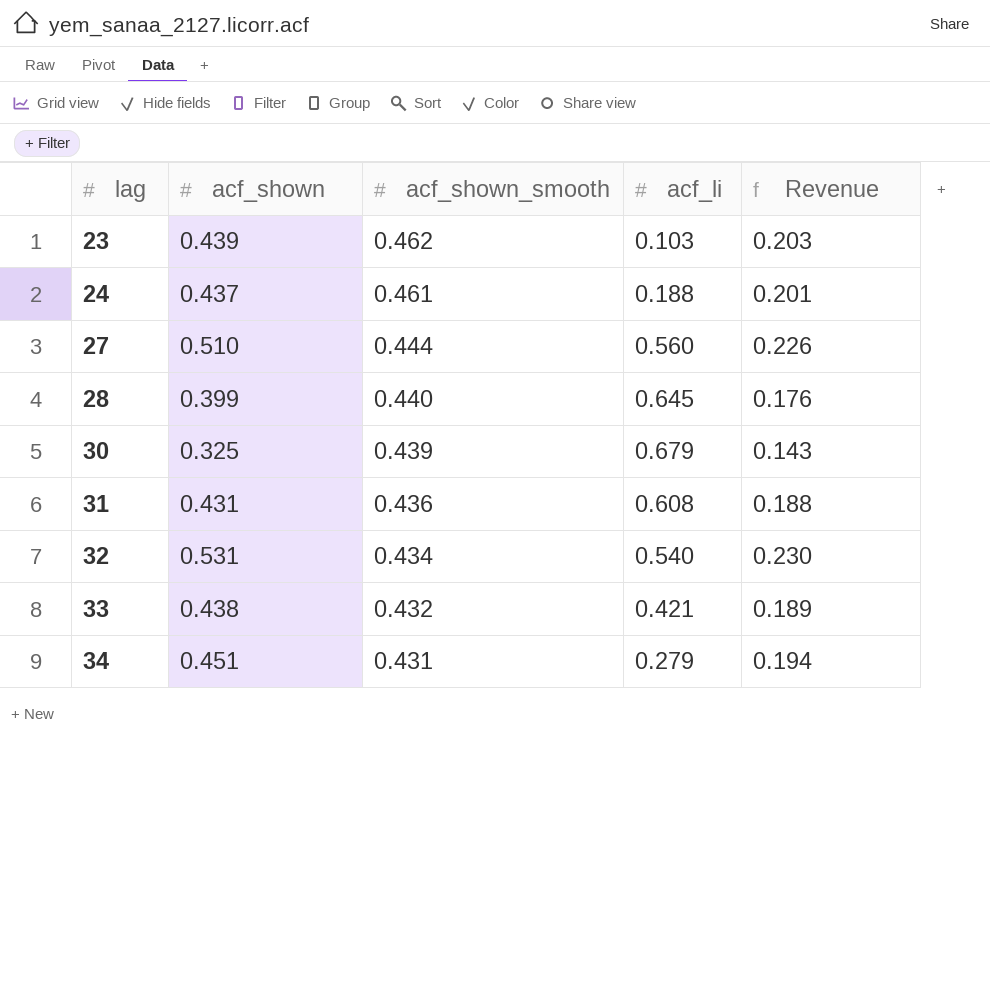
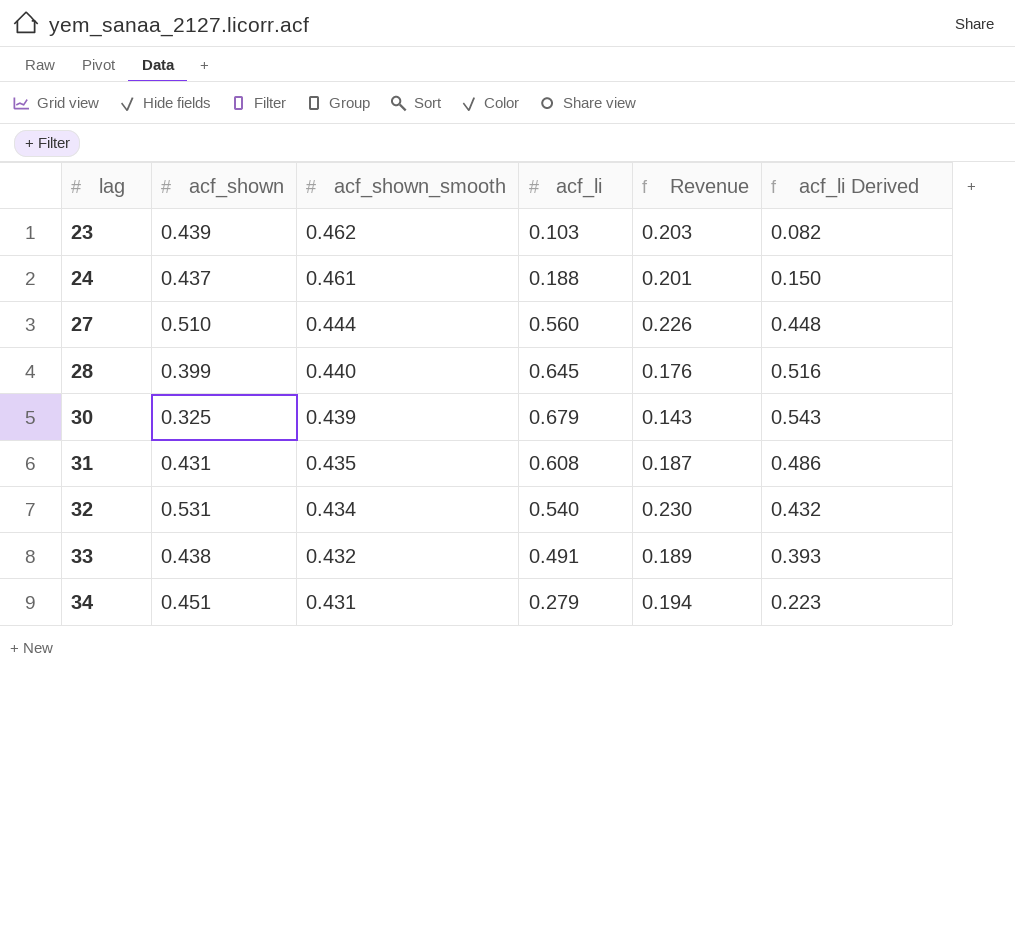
column acf_li Derived | formula: none -> [acf_li] * 0.8
31 | acf_shown_smooth: 0.436 -> 0.435
31 | Revenue: 0.188 -> 0.187
33 | acf_li: 0.421 -> 0.491

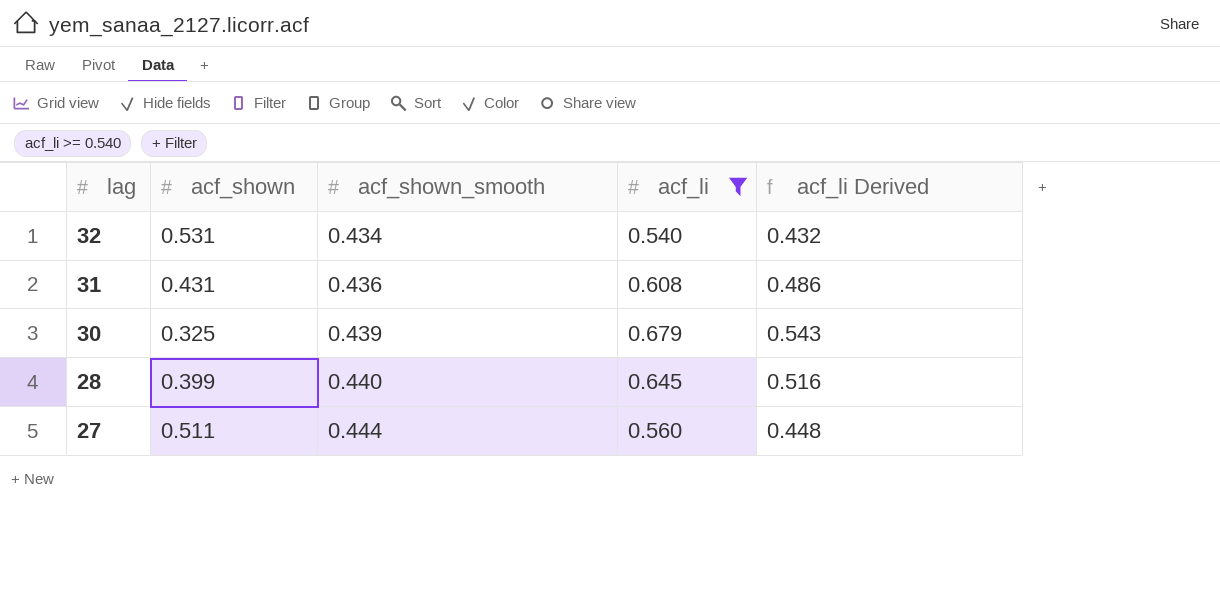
filter: none -> acf_li >= 0.540
row order: lag ascending -> lag descending
column Revenue | formula: [acf_shown] * [acf_shown_smooth] -> none
31 | acf_shown_smooth: 0.435 -> 0.436
27 | acf_shown: 0.510 -> 0.511

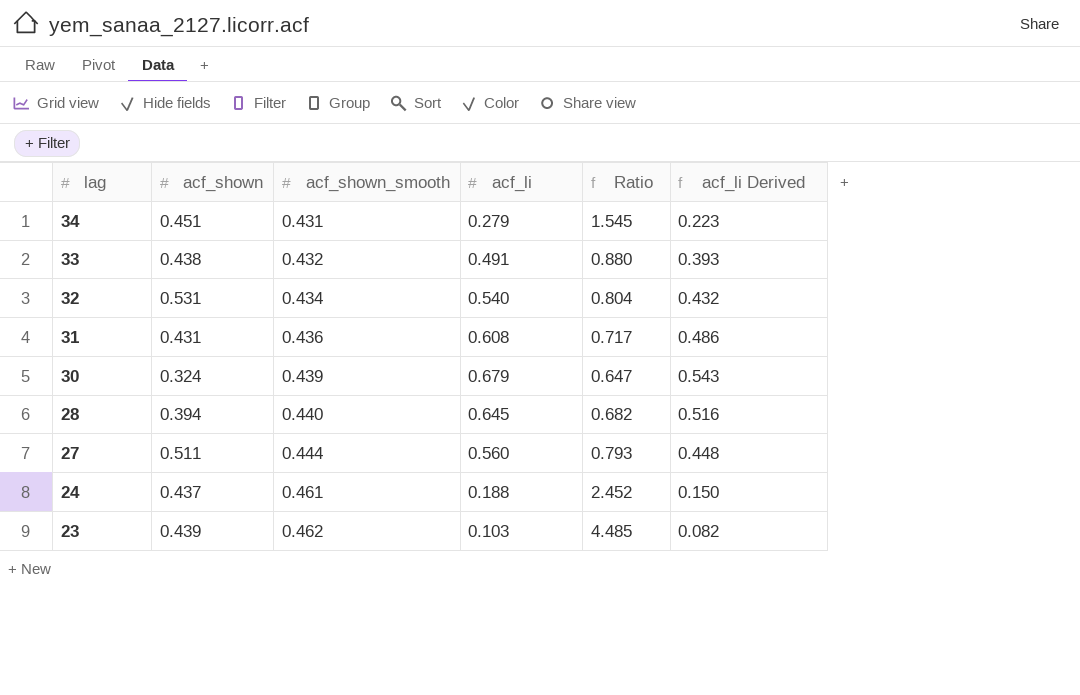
filter: acf_li >= 0.540 -> none
column Ratio | formula: none -> [acf_shown_smooth] / [acf_li]
30 | acf_shown: 0.325 -> 0.324
28 | acf_shown: 0.399 -> 0.394

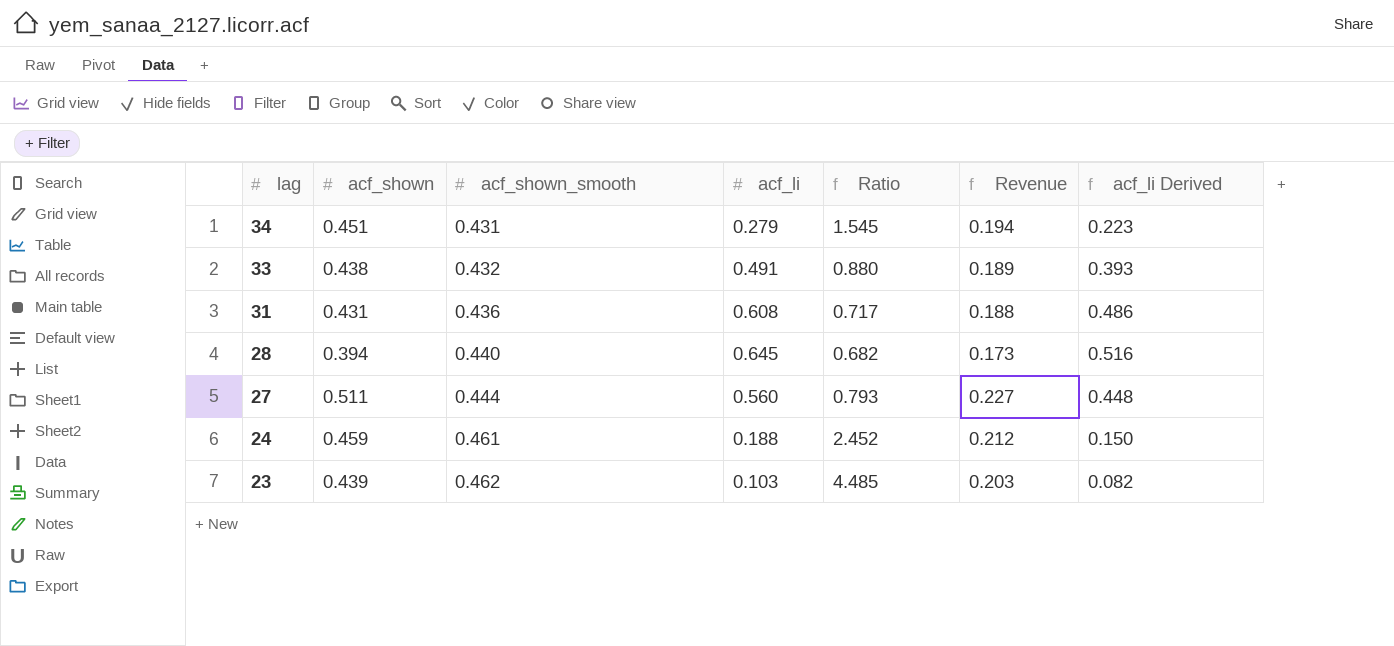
column Revenue | formula: none -> [acf_shown] * [acf_shown_smooth]
row 32: 0.531 | 0.434 | 0.540 | 0.804 | 0.432 -> none
row 30: 0.324 | 0.439 | 0.679 | 0.647 | 0.543 -> none
24 | acf_shown: 0.437 -> 0.459

